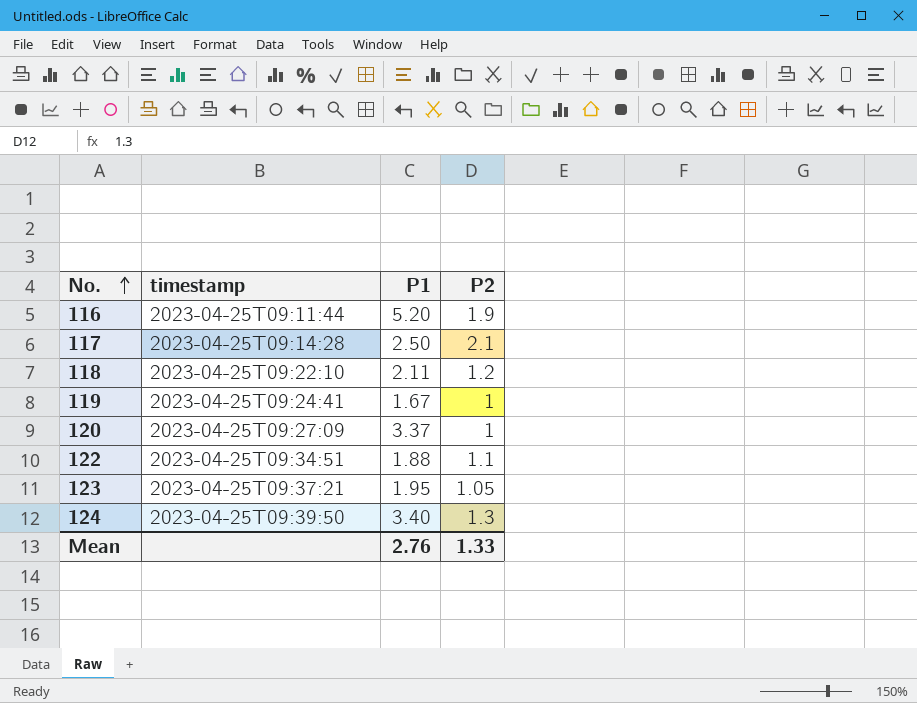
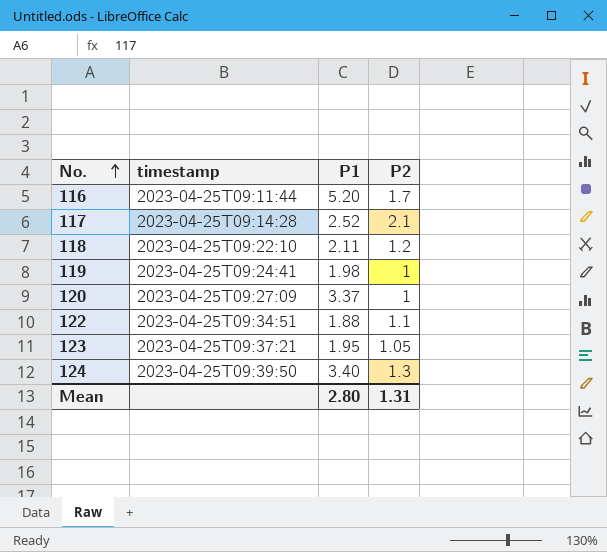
116 | P2: 1.9 -> 1.7
117 | P1: 2.50 -> 2.52
119 | P1: 1.67 -> 1.98
Mean | P1: 2.76 -> 2.80
Mean | P2: 1.33 -> 1.31

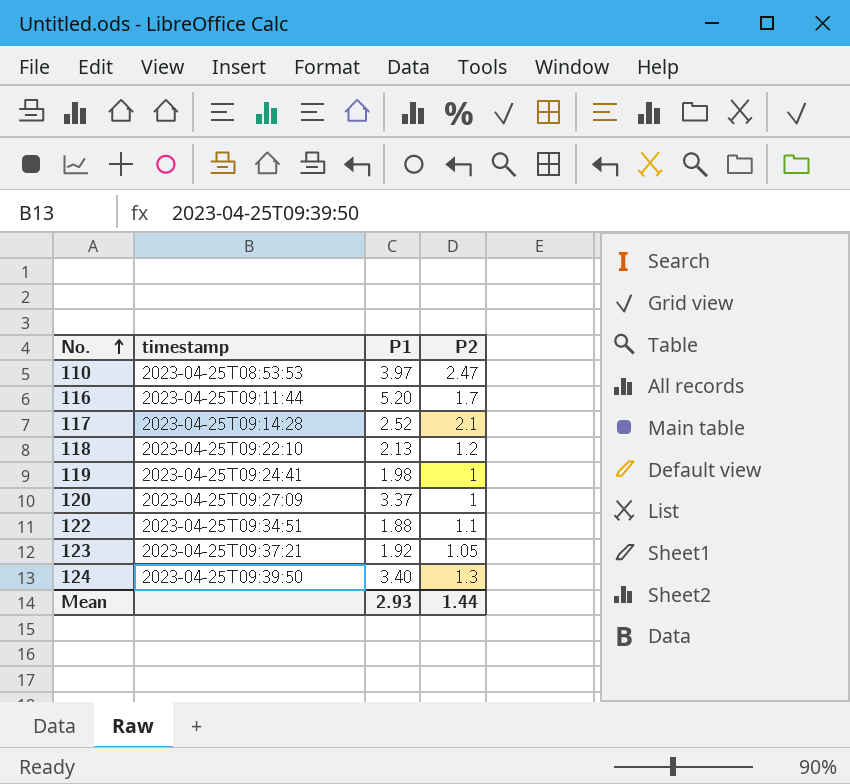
row 110: none -> 2023-04-25T08:53:53 | 3.97 | 2.47
118 | P1: 2.11 -> 2.13
123 | P1: 1.95 -> 1.92
Mean | P1: 2.80 -> 2.93
Mean | P2: 1.31 -> 1.44

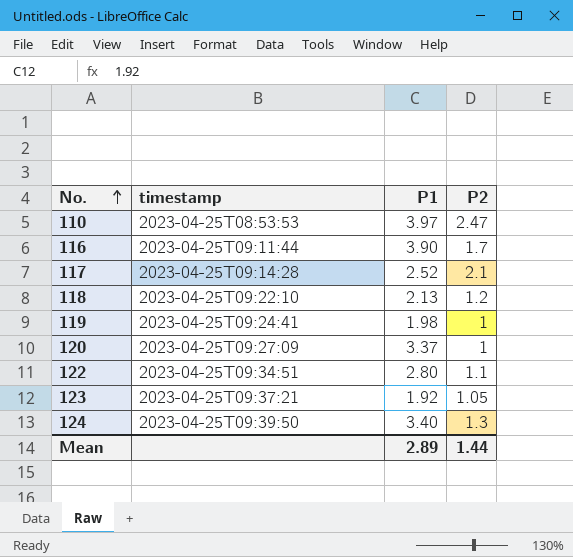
116 | P1: 5.20 -> 3.90
122 | P1: 1.88 -> 2.80
Mean | P1: 2.93 -> 2.89

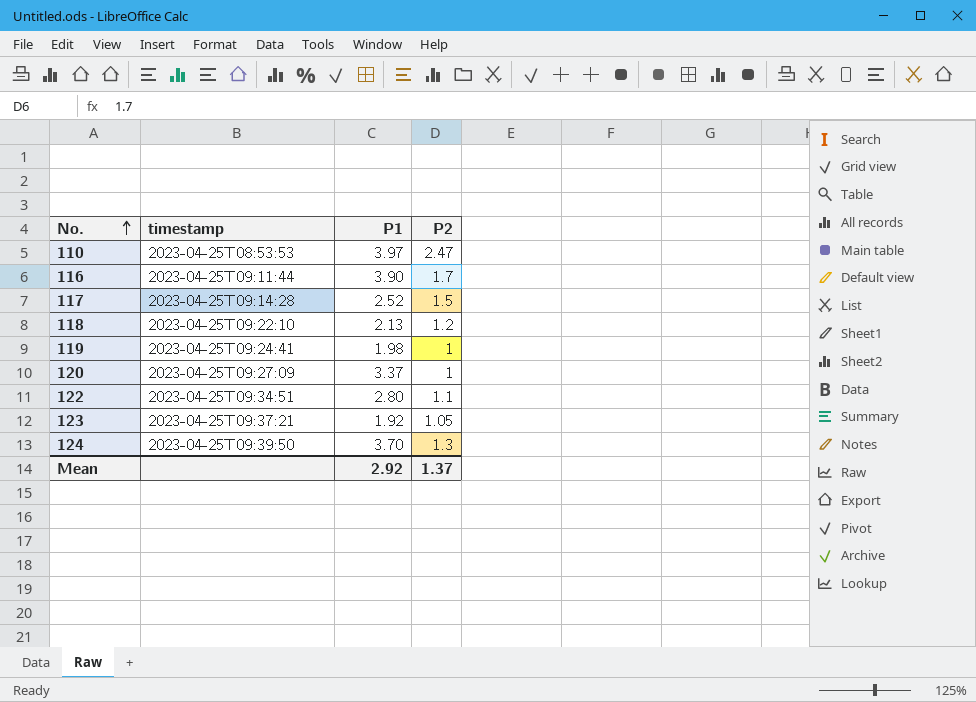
117 | P2: 2.1 -> 1.5
124 | P1: 3.40 -> 3.70
Mean | P1: 2.89 -> 2.92
Mean | P2: 1.44 -> 1.37

